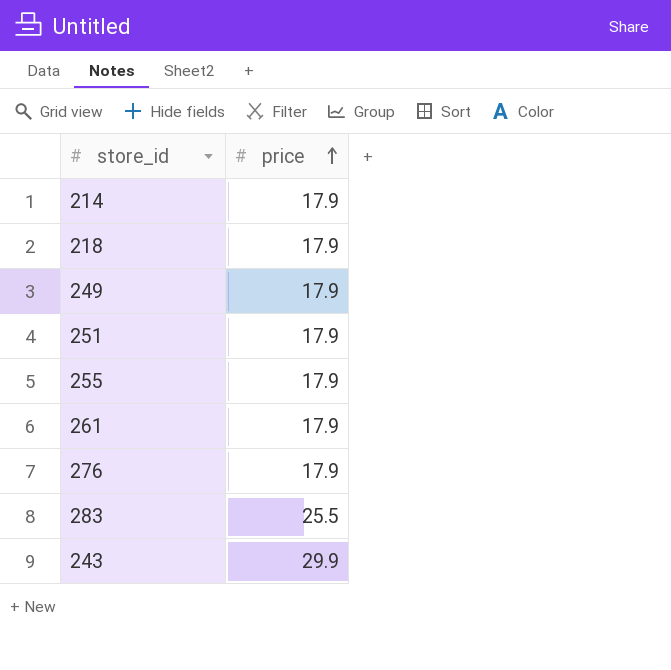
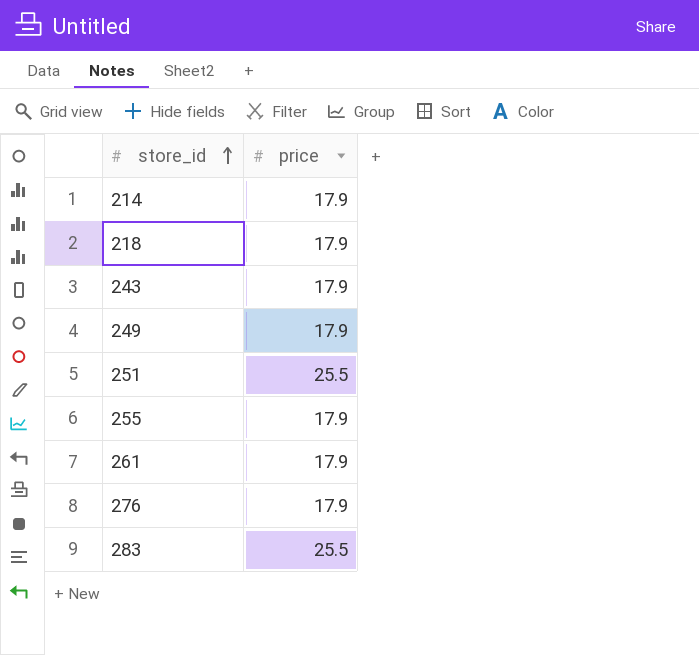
row order: price ascending -> store_id ascending
243 | price: 29.9 -> 17.9
251 | price: 17.9 -> 25.5

